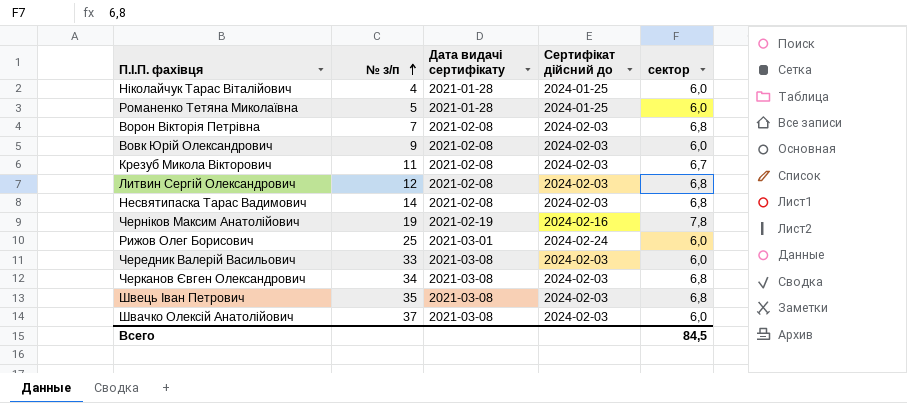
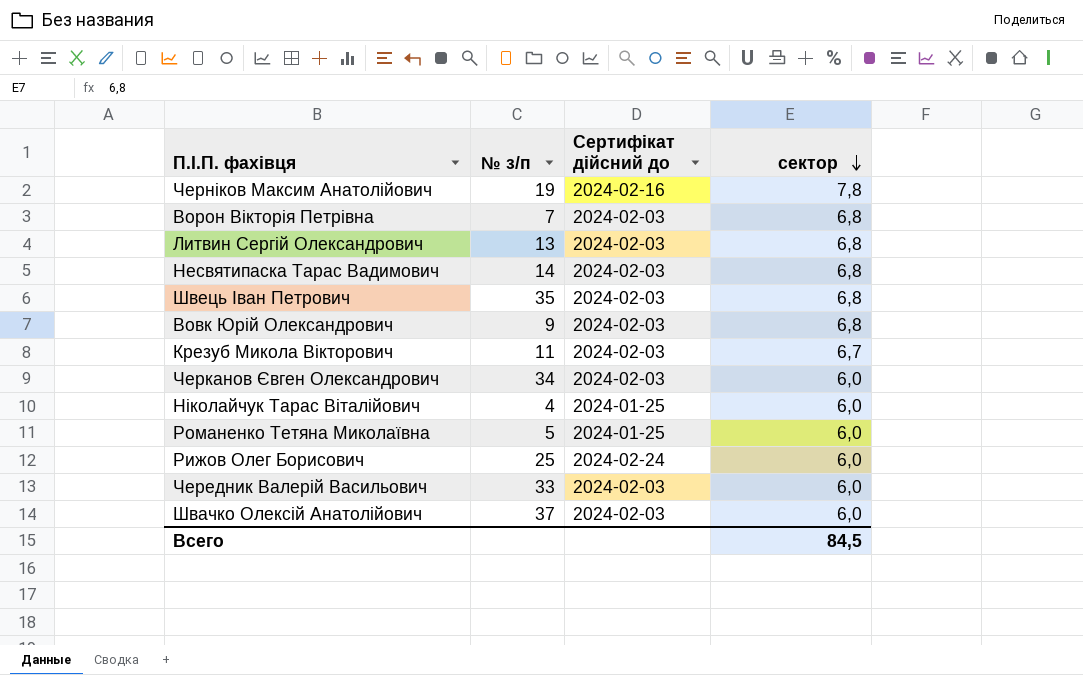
row order: № з/п ascending -> сектор descending
column Дата видачі сертифікату | position: 3 -> none
Литвин Сергій Олександрович | № з/п: 12 -> 13
Вовк Юрій Олександрович | сектор: 6,0 -> 6,8
Черканов Євген Олександрович | сектор: 6,8 -> 6,0

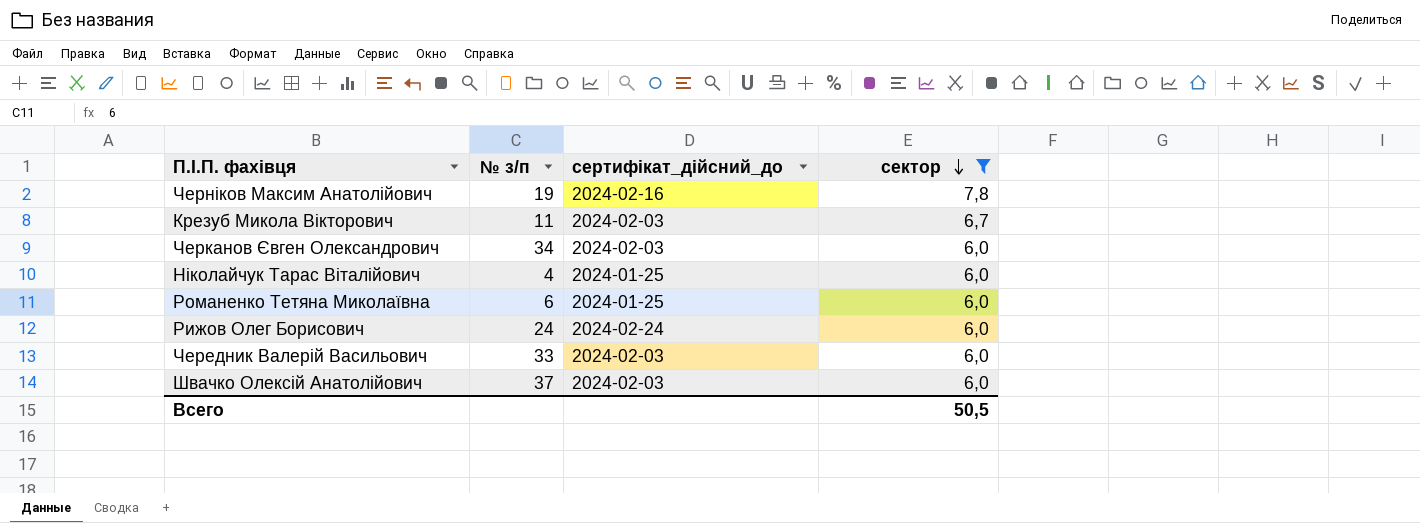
filter: none -> сектор != 6,8
column name: Сертифікат дійсний до -> сертифікат_дійсний_до
Романенко Тетяна Миколаївна | № з/п: 5 -> 6
Рижов Олег Борисович | № з/п: 25 -> 24
Всего | сектор: 84,5 -> 50,5

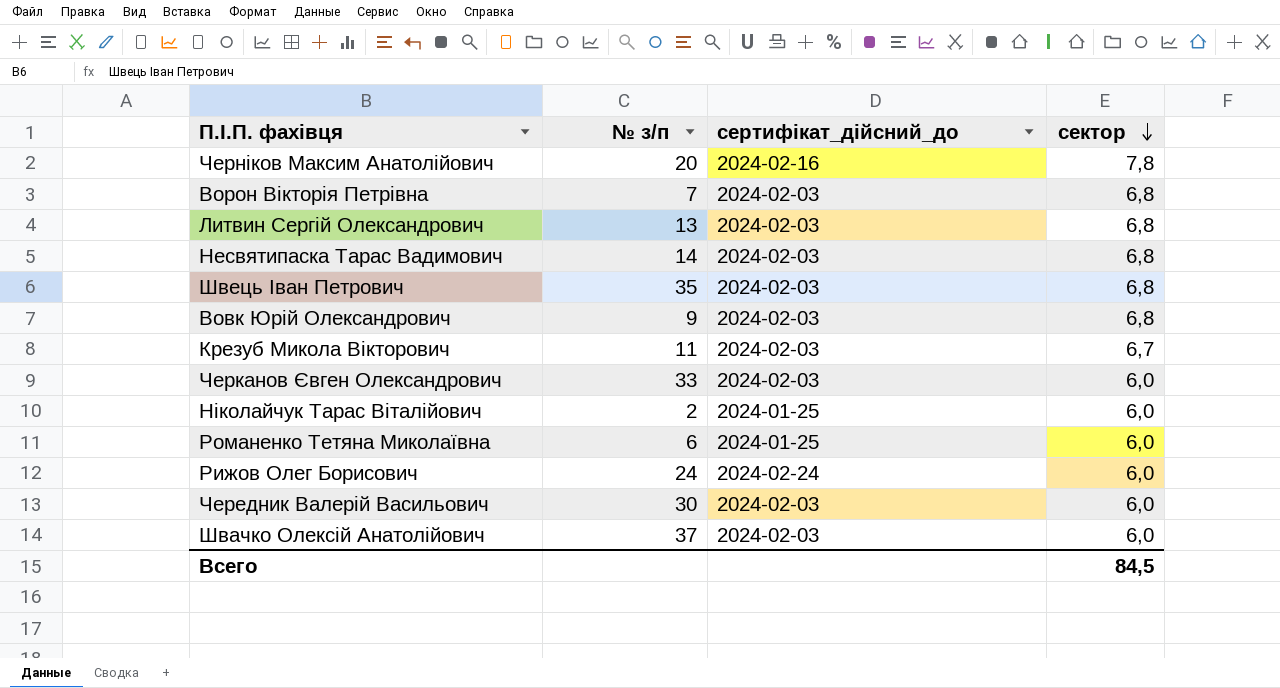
filter: сектор != 6,8 -> none
Черніков Максим Анатолійович | № з/п: 19 -> 20
Черканов Євген Олександрович | № з/п: 34 -> 33
Ніколайчук Тарас Віталійович | № з/п: 4 -> 2
Чередник Валерій Васильович | № з/п: 33 -> 30
Всего | сектор: 50,5 -> 84,5

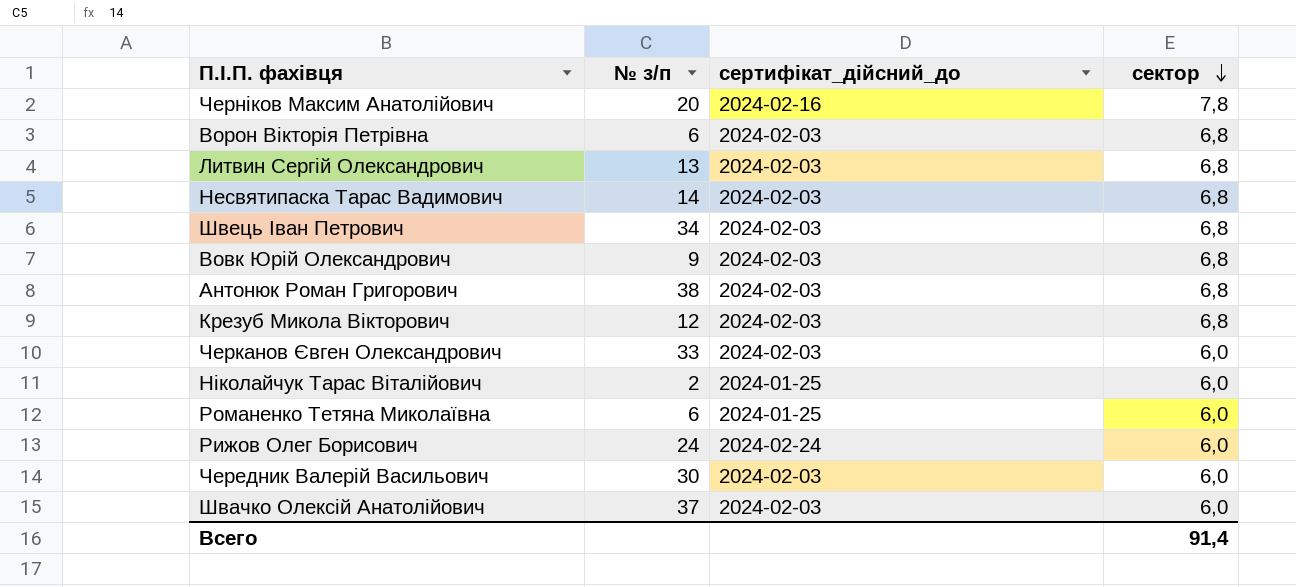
Ворон Вікторія Петрівна | № з/п: 7 -> 6
Швець Іван Петрович | № з/п: 35 -> 34
row Антонюк Роман Григорович: none -> 38 | 2024-02-03 | 6,8
Крезуб Микола Вікторович | № з/п: 11 -> 12
Крезуб Микола Вікторович | сектор: 6,7 -> 6,8
Всего | сектор: 84,5 -> 91,4

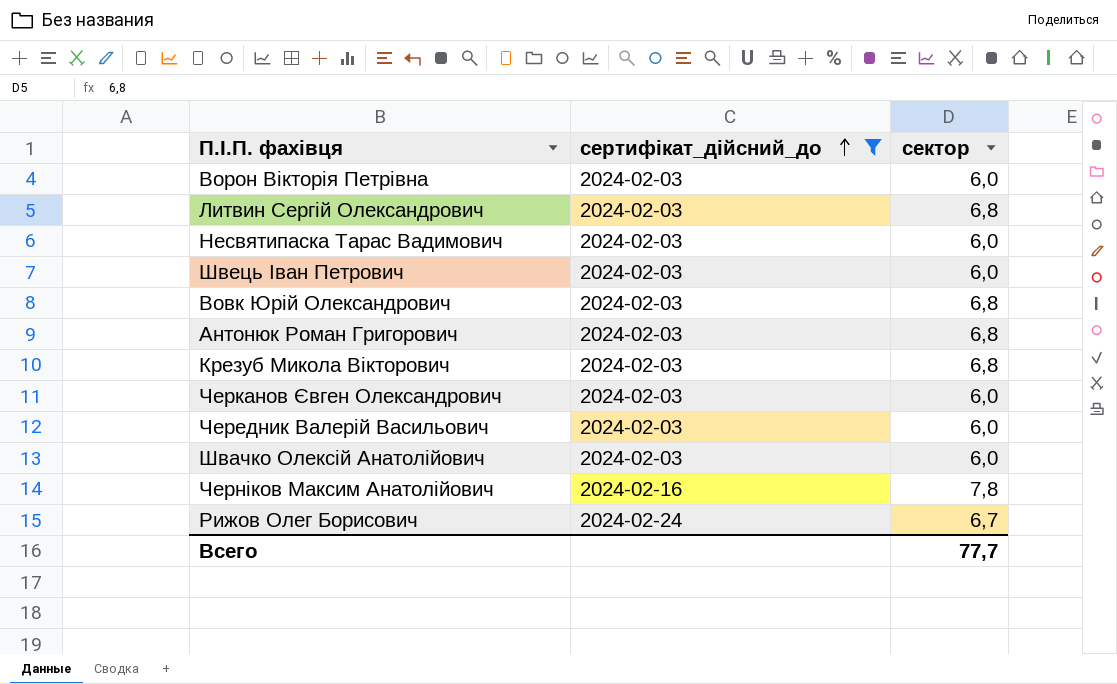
filter: none -> сертифікат_дійсний_до != 2024-01-25
row order: сектор descending -> сертифікат_дійсний_до ascending
column № з/п | position: 2 -> none
Ворон Вікторія Петрівна | сектор: 6,8 -> 6,0
Несвятипаска Тарас Вадимович | сектор: 6,8 -> 6,0
Швець Іван Петрович | сектор: 6,8 -> 6,0
Рижов Олег Борисович | сектор: 6,0 -> 6,7
Всего | сектор: 91,4 -> 77,7

